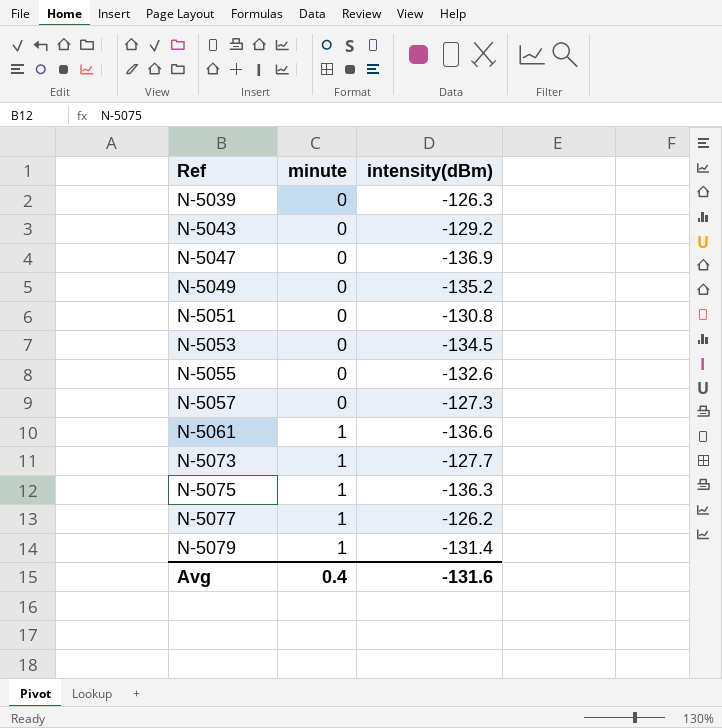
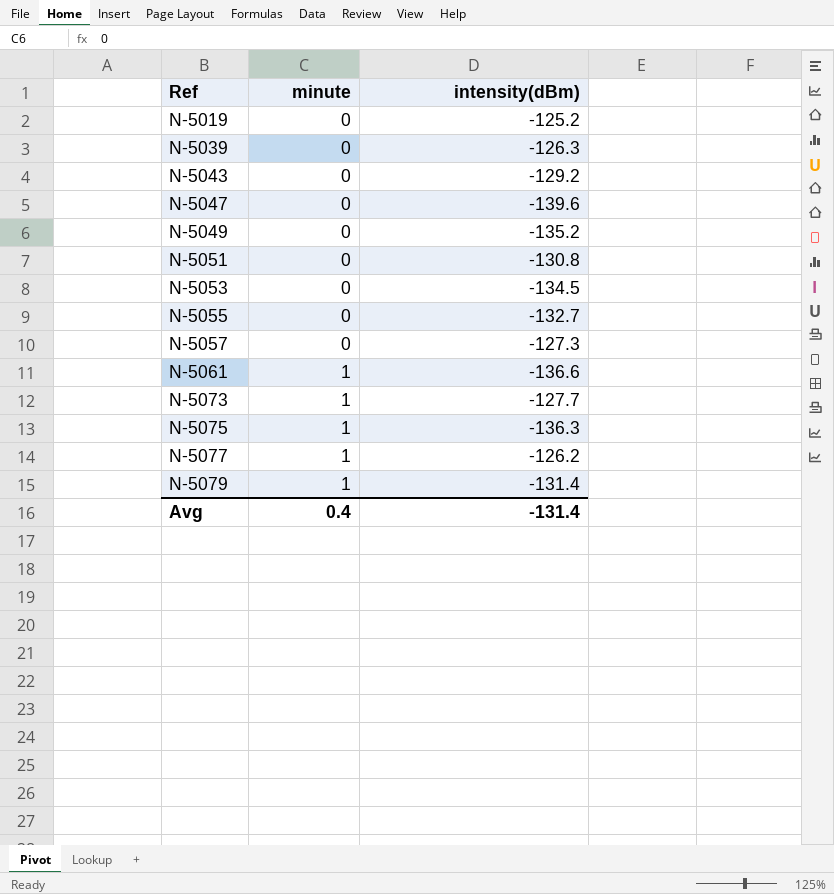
row N-5019: none -> 0 | -125.2
N-5047 | intensity(dBm): -136.9 -> -139.6
N-5055 | intensity(dBm): -132.6 -> -132.7
Avg | intensity(dBm): -131.6 -> -131.4

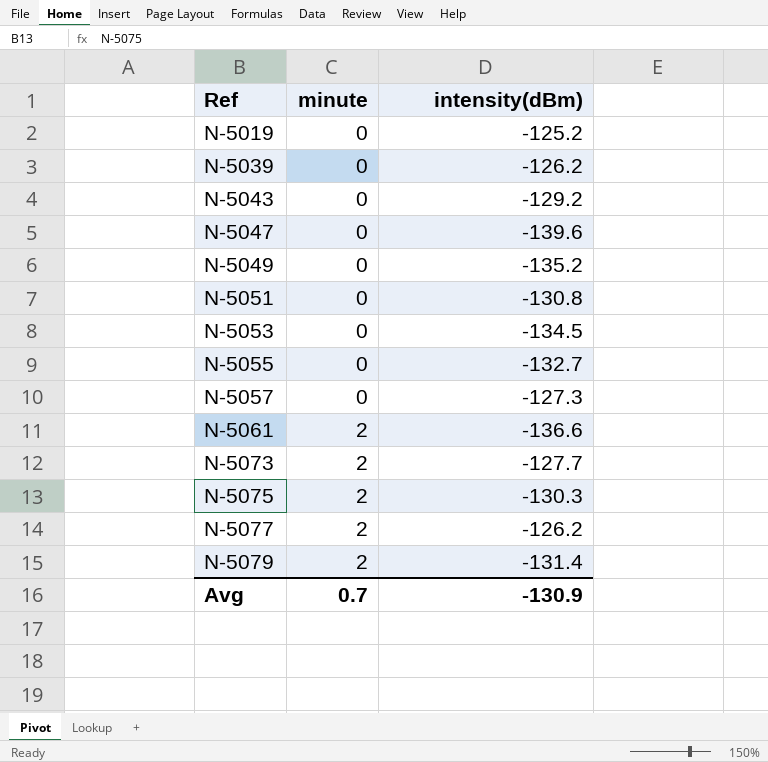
N-5039 | intensity(dBm): -126.3 -> -126.2
N-5061 | minute: 1 -> 2
N-5073 | minute: 1 -> 2
N-5075 | minute: 1 -> 2
N-5075 | intensity(dBm): -136.3 -> -130.3
N-5077 | minute: 1 -> 2
N-5079 | minute: 1 -> 2
Avg | minute: 0.4 -> 0.7
Avg | intensity(dBm): -131.4 -> -130.9

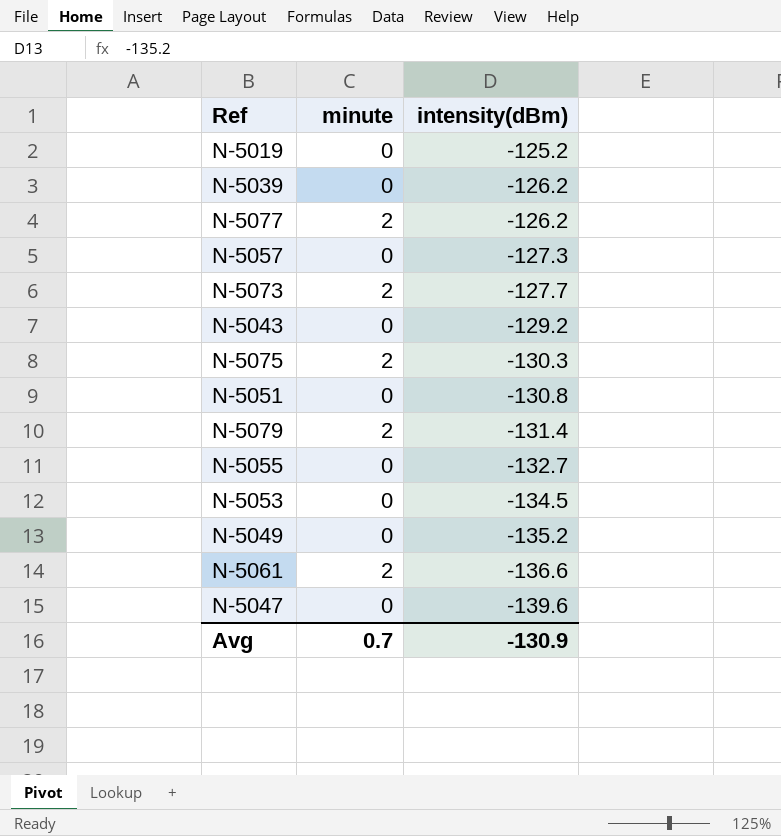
row order: Ref ascending -> intensity(dBm) descending

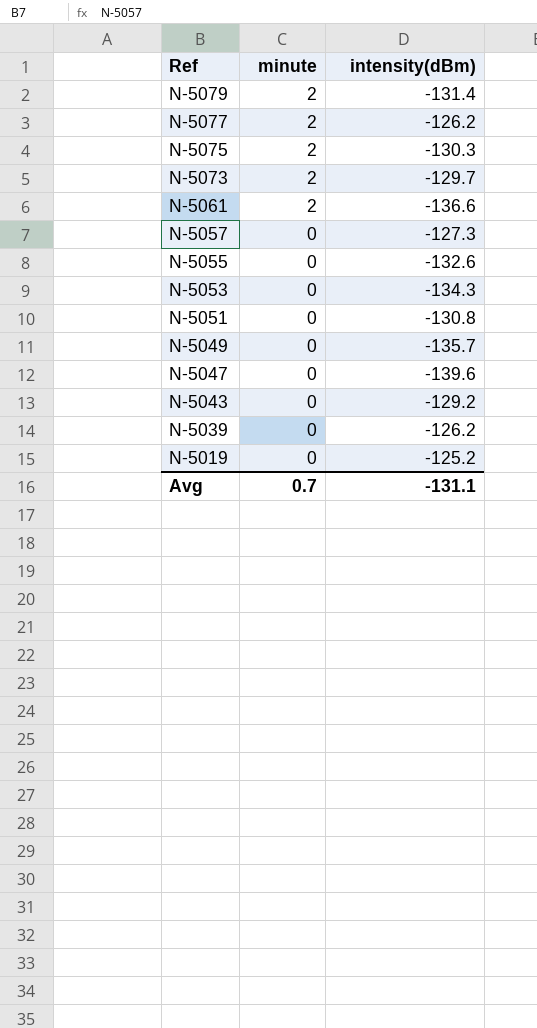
row order: intensity(dBm) descending -> Ref descending
N-5073 | intensity(dBm): -127.7 -> -129.7
N-5055 | intensity(dBm): -132.7 -> -132.6
N-5053 | intensity(dBm): -134.5 -> -134.3
N-5049 | intensity(dBm): -135.2 -> -135.7
Avg | intensity(dBm): -130.9 -> -131.1

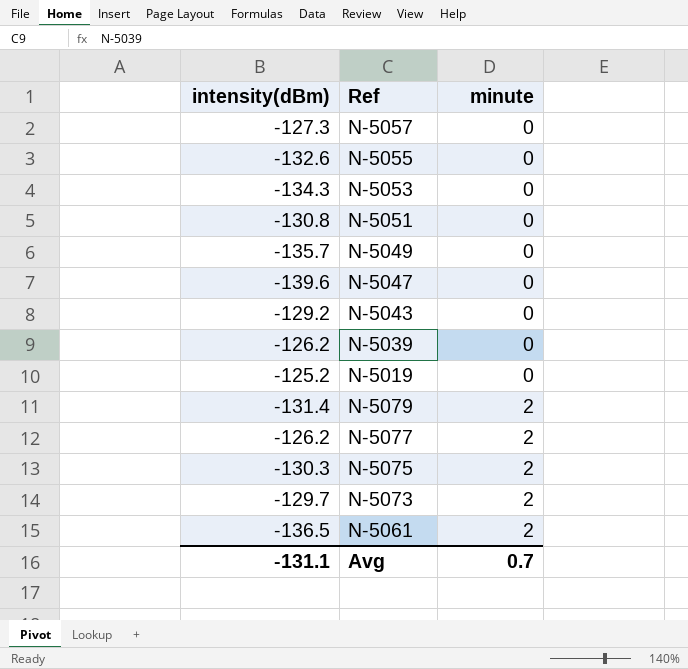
row order: Ref descending -> minute ascending
column intensity(dBm) | position: 3 -> 1
N-5061 | intensity(dBm): -136.6 -> -136.5

